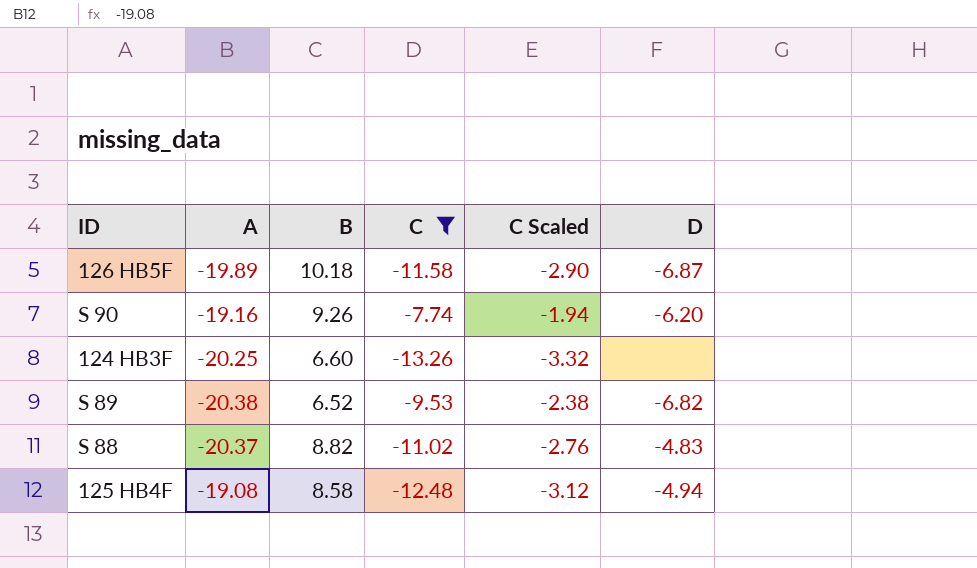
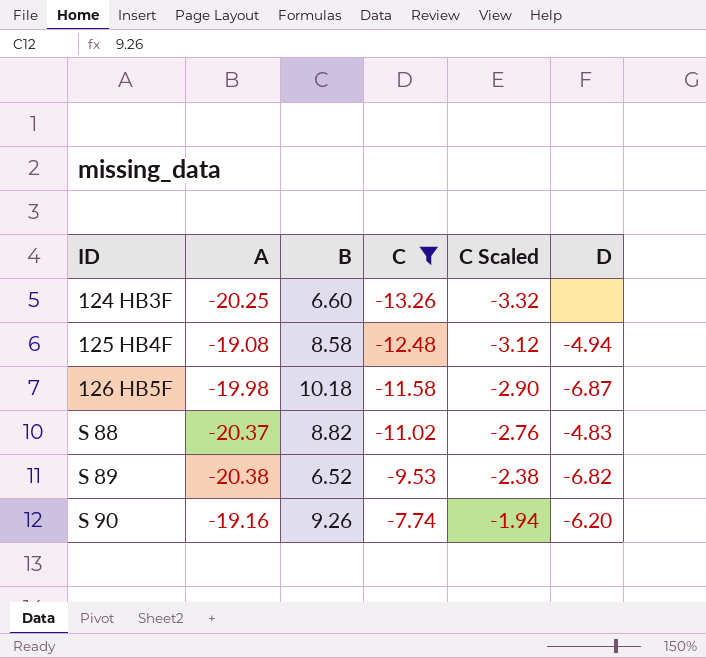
row order: none -> ID ascending
126 HB5F | A: -19.89 -> -19.98

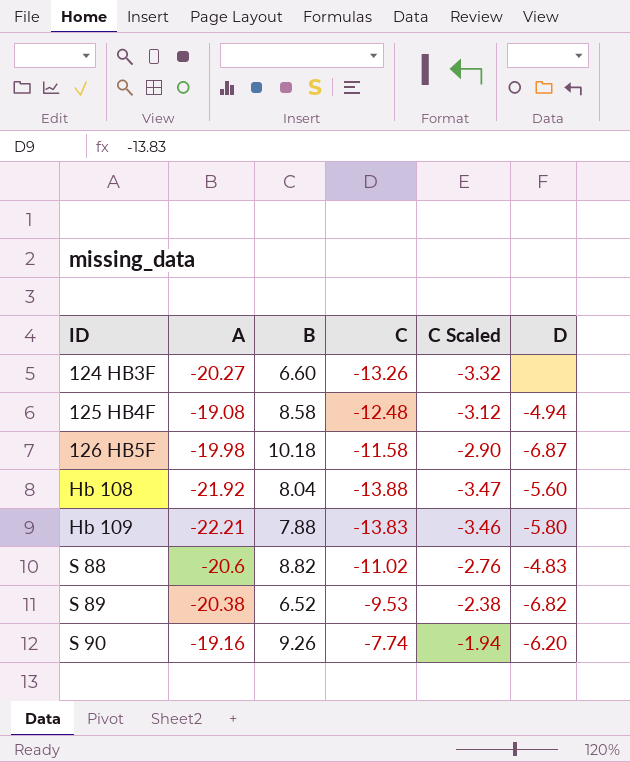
filter: C >= -13.26 -> none
124 HB3F | A: -20.25 -> -20.27
S 88 | A: -20.37 -> -20.6

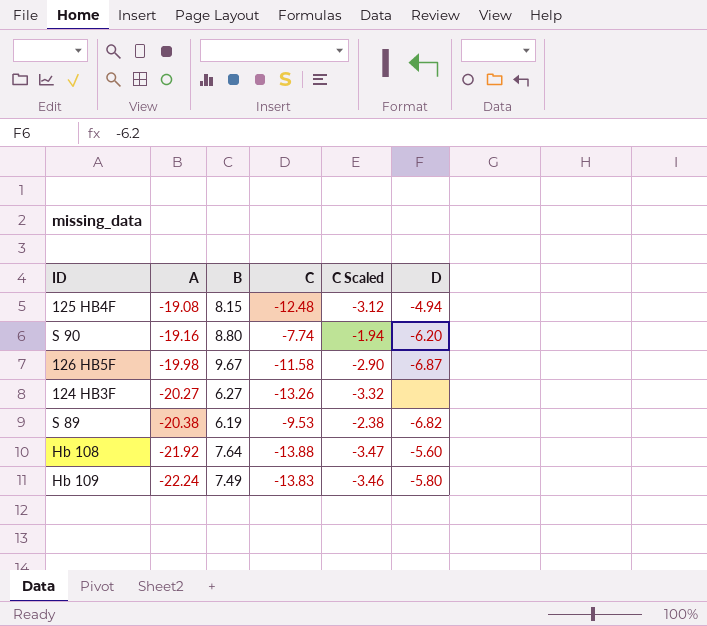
row order: ID ascending -> A descending
row S 88: -20.6 | 8.82 | -11.02 | -2.76 | -4.83 -> none
125 HB4F | B: 8.58 -> 8.15
S 90 | B: 9.26 -> 8.80
126 HB5F | B: 10.18 -> 9.67
124 HB3F | B: 6.60 -> 6.27
S 89 | B: 6.52 -> 6.19
Hb 108 | B: 8.04 -> 7.64
Hb 109 | A: -22.21 -> -22.24
Hb 109 | B: 7.88 -> 7.49

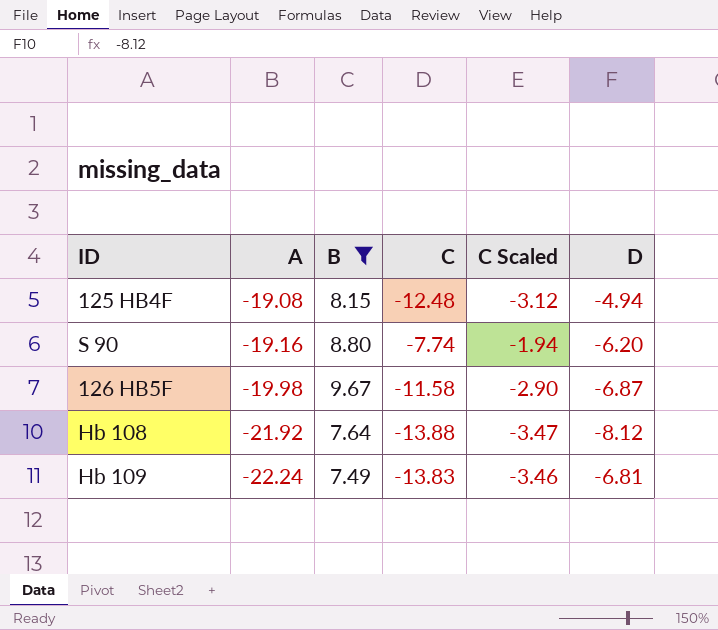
filter: none -> B >= 7.49
Hb 108 | D: -5.60 -> -8.12
Hb 109 | D: -5.80 -> -6.81

